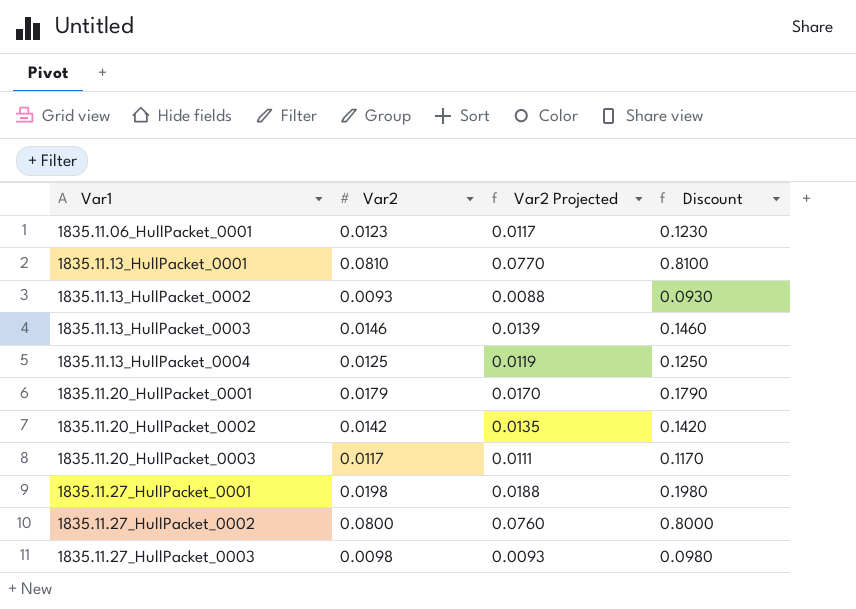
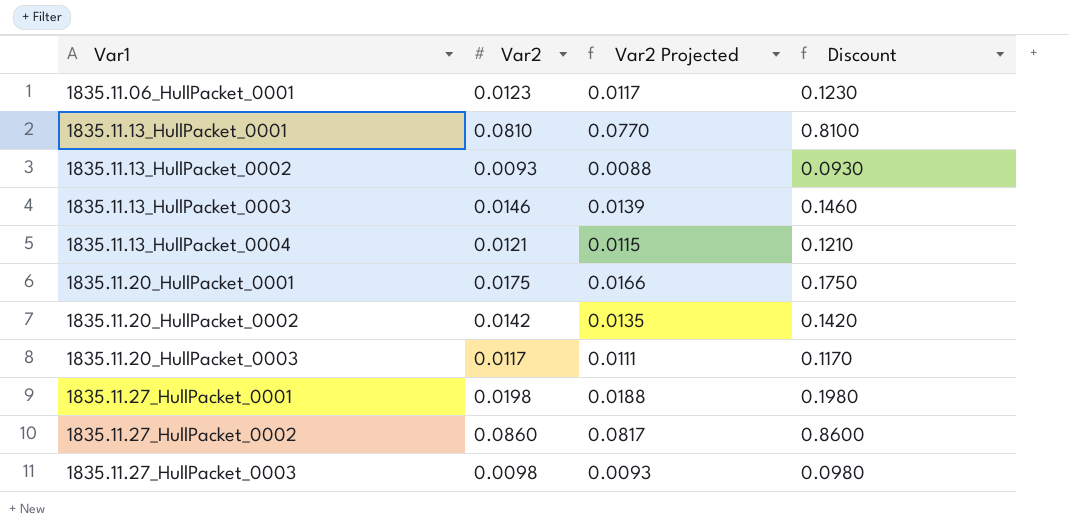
1835.11.13_HullPacket_0004 | Var2: 0.0125 -> 0.0121
1835.11.13_HullPacket_0004 | Var2 Projected: 0.0119 -> 0.0115
1835.11.13_HullPacket_0004 | Discount: 0.1250 -> 0.1210
1835.11.20_HullPacket_0001 | Var2: 0.0179 -> 0.0175
1835.11.20_HullPacket_0001 | Var2 Projected: 0.0170 -> 0.0166
1835.11.20_HullPacket_0001 | Discount: 0.1790 -> 0.1750
1835.11.27_HullPacket_0002 | Var2: 0.0800 -> 0.0860
1835.11.27_HullPacket_0002 | Var2 Projected: 0.0760 -> 0.0817
1835.11.27_HullPacket_0002 | Discount: 0.8000 -> 0.8600

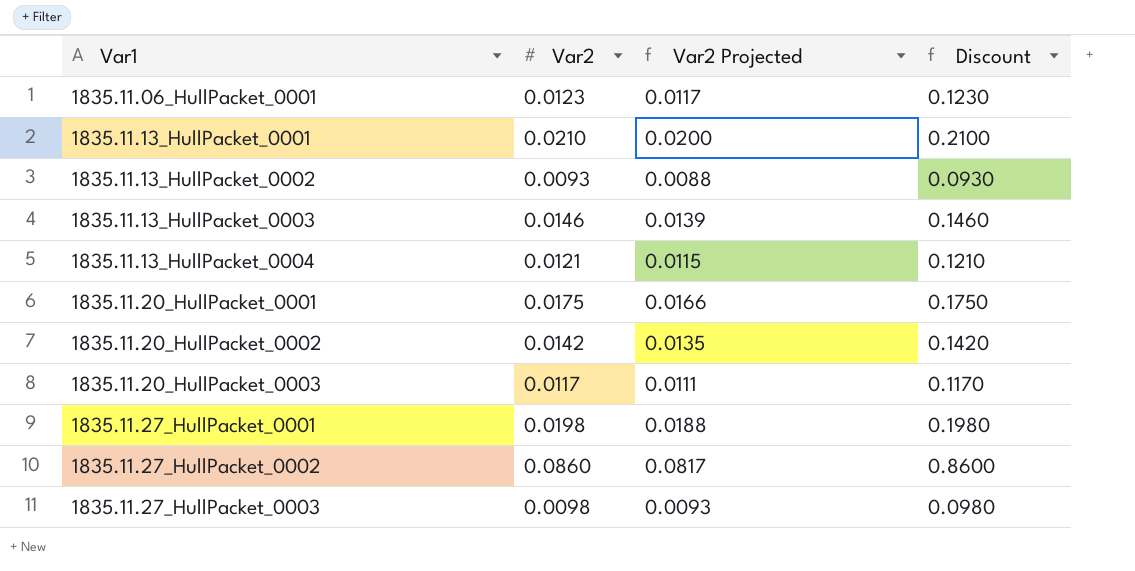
1835.11.13_HullPacket_0001 | Var2: 0.0810 -> 0.0210
1835.11.13_HullPacket_0001 | Var2 Projected: 0.0770 -> 0.0200
1835.11.13_HullPacket_0001 | Discount: 0.8100 -> 0.2100

